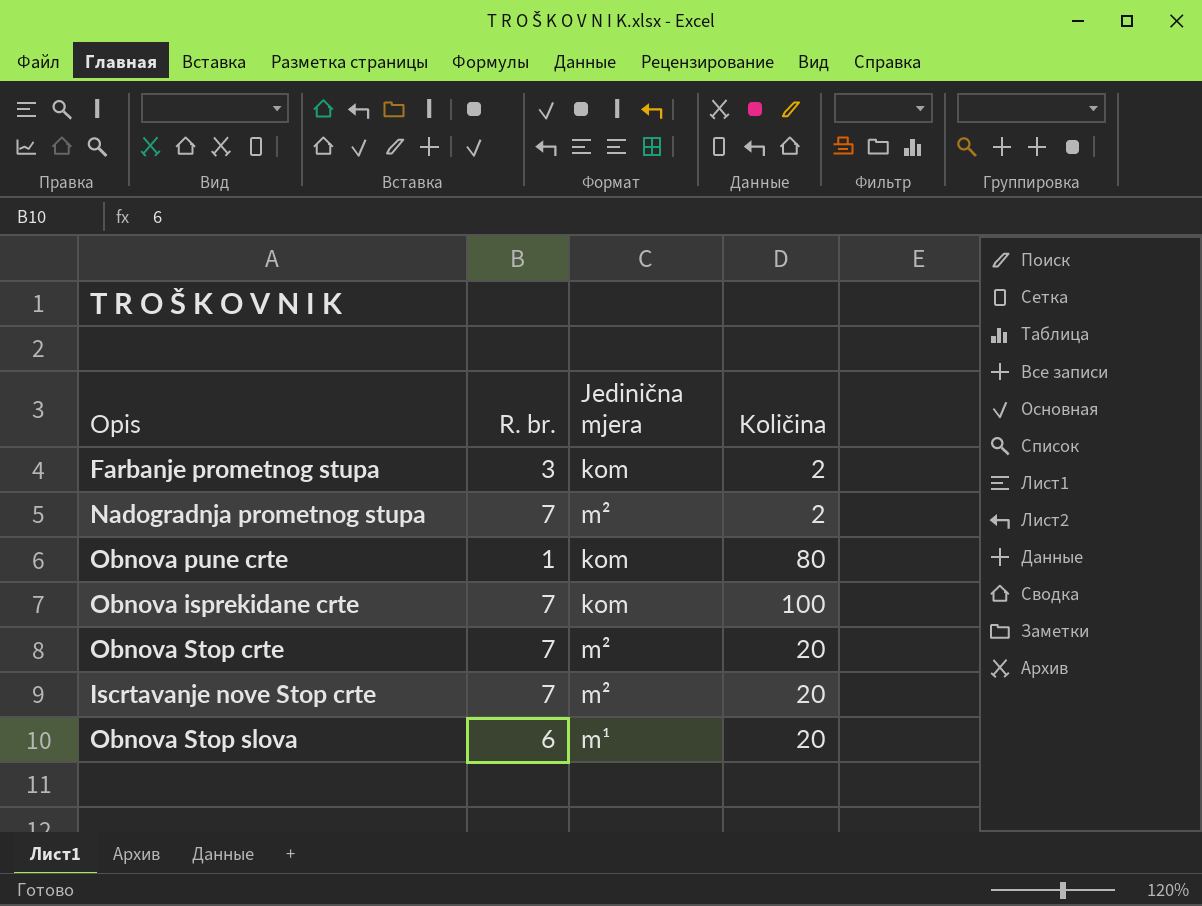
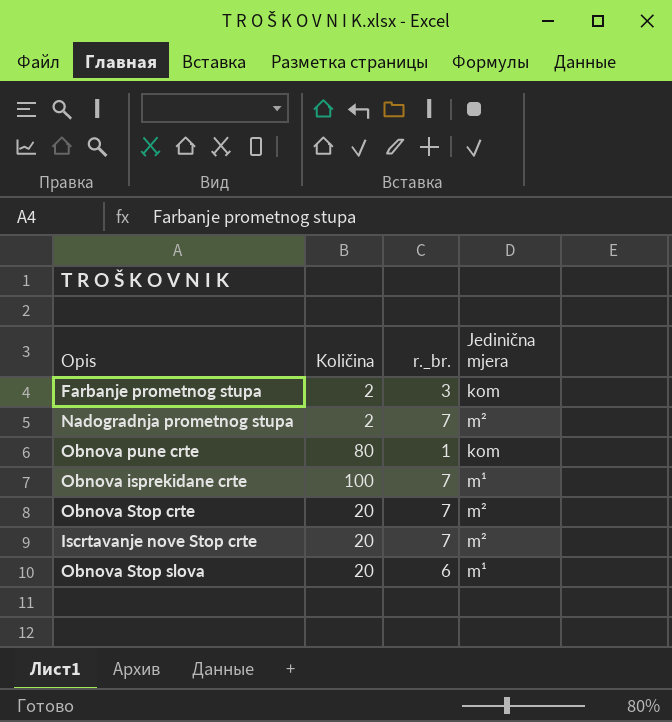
column Količina | position: 4 -> 2
column name: R. br. -> r._br.
Obnova isprekidane crte | Jedinična mjera: kom -> m¹

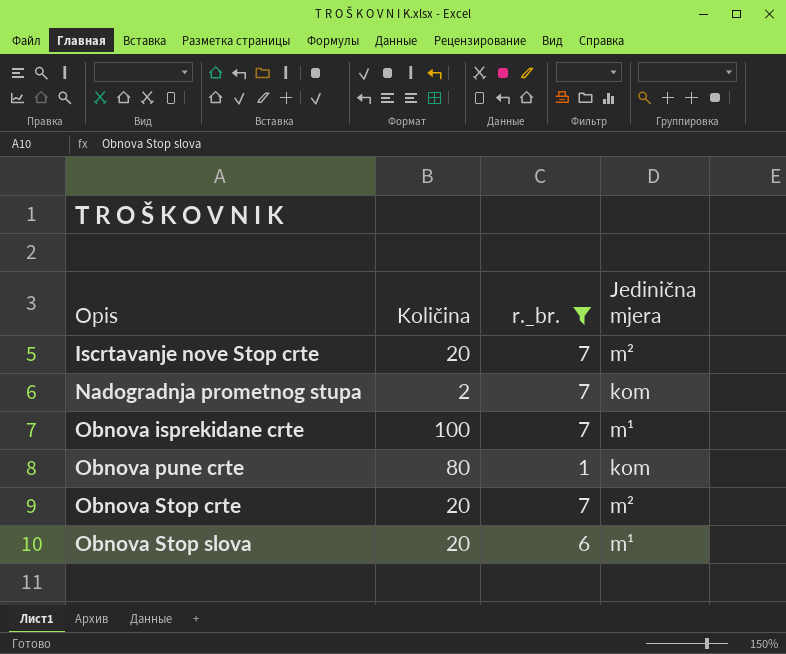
filter: none -> r._br. != 3
row order: none -> Opis ascending
Nadogradnja prometnog stupa | Jedinična mjera: m² -> kom

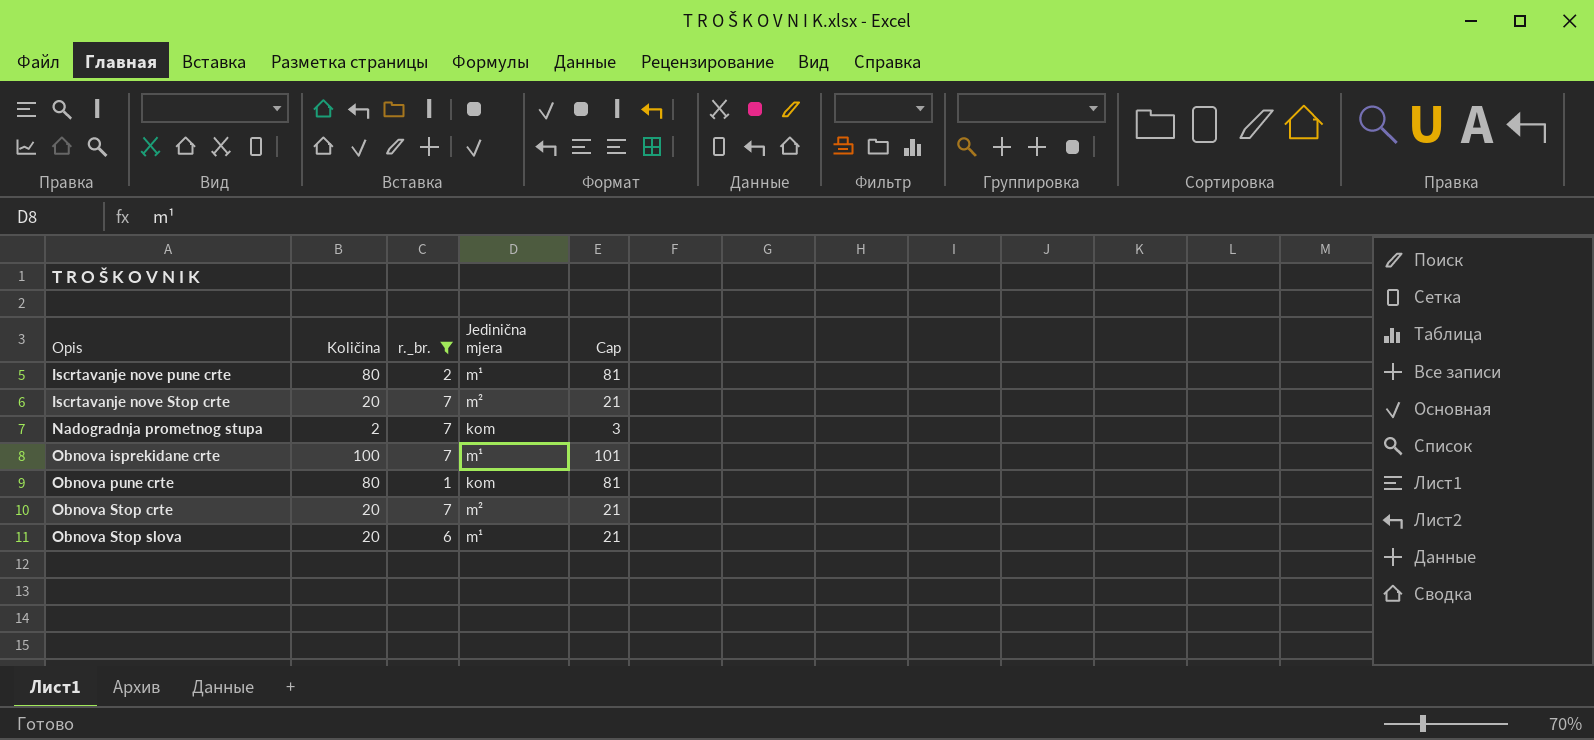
column Cap | formula: none -> [Količina] + 1
row Iscrtavanje nove pune crte: none -> 80 | 2 | m¹ | 81

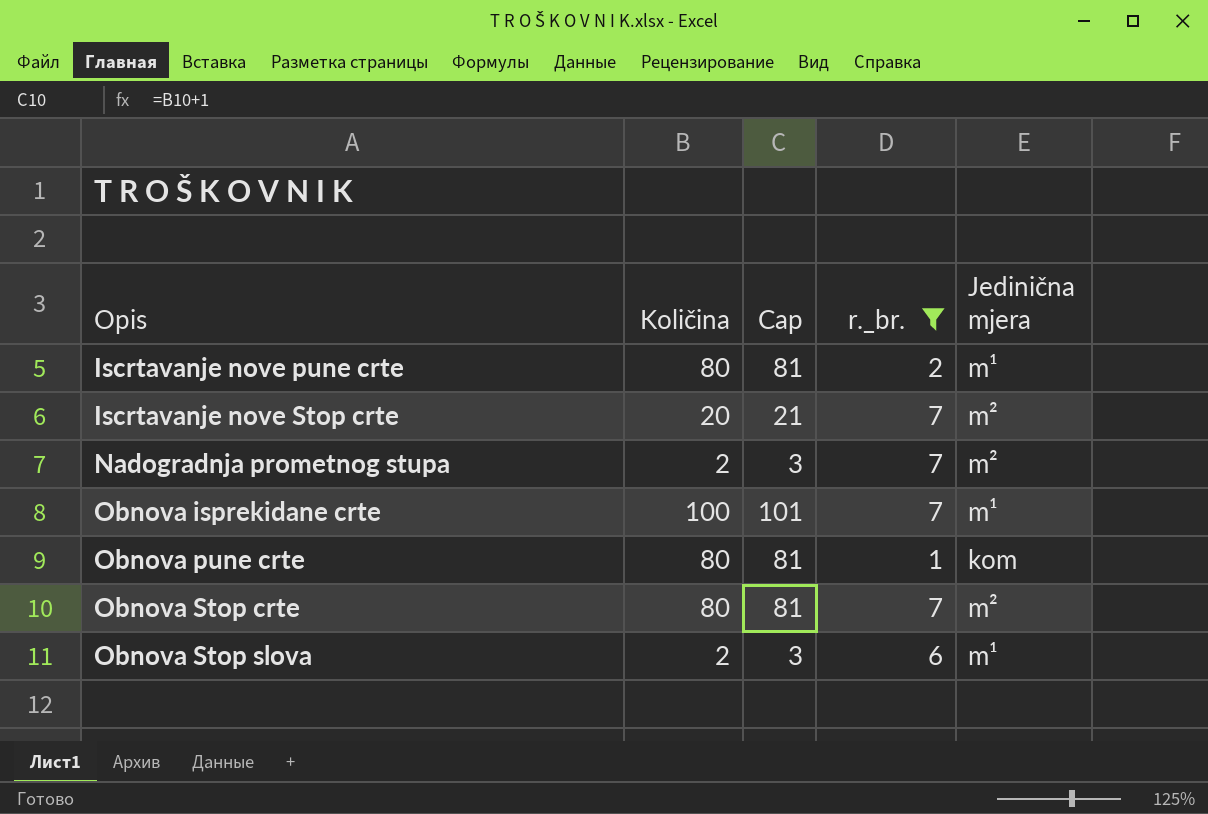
column Cap | position: 5 -> 3
Nadogradnja prometnog stupa | Jedinična mjera: kom -> m²
Obnova Stop crte | Količina: 20 -> 80
Obnova Stop crte | Cap: 21 -> 81
Obnova Stop slova | Količina: 20 -> 2
Obnova Stop slova | Cap: 21 -> 3

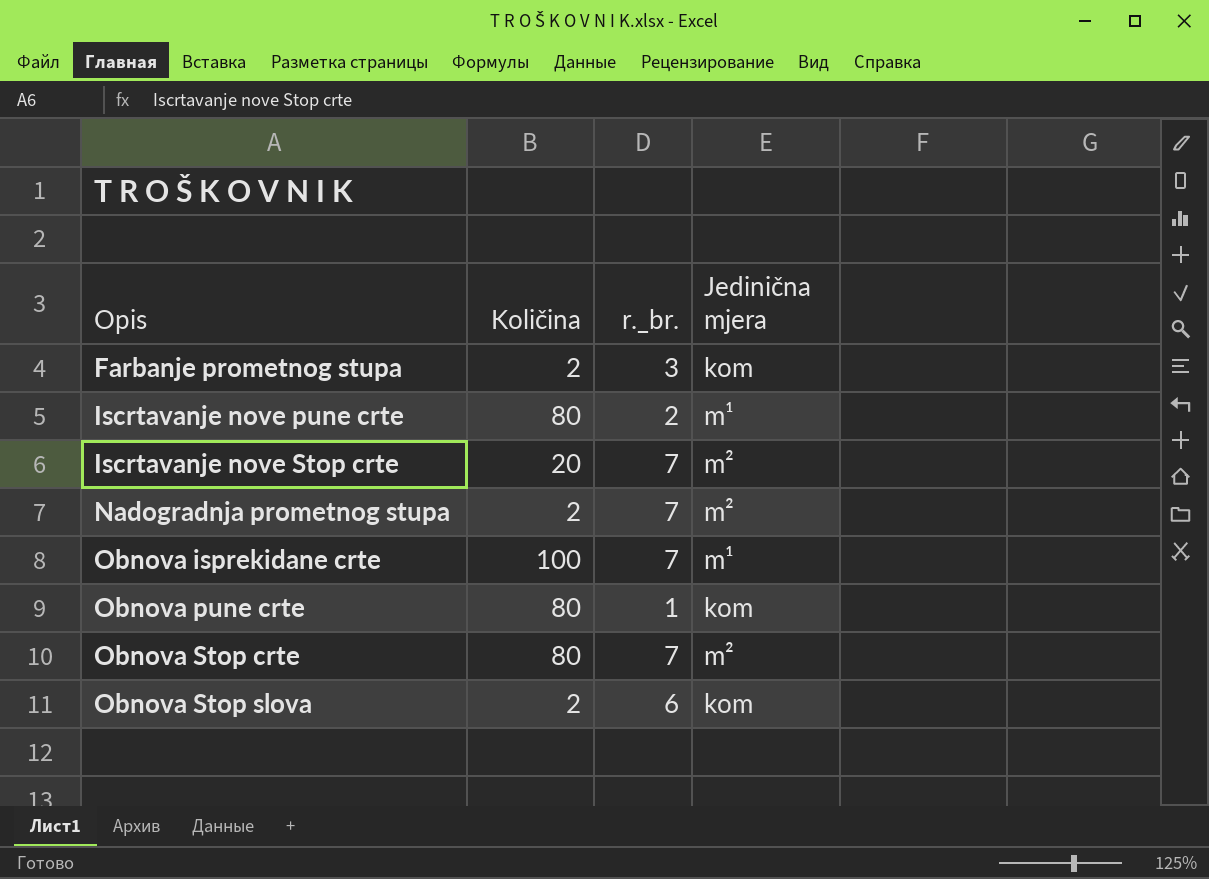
filter: r._br. != 3 -> none
column Cap | formula: [Količina] + 1 -> none
Obnova Stop slova | Jedinična mjera: m¹ -> kom

